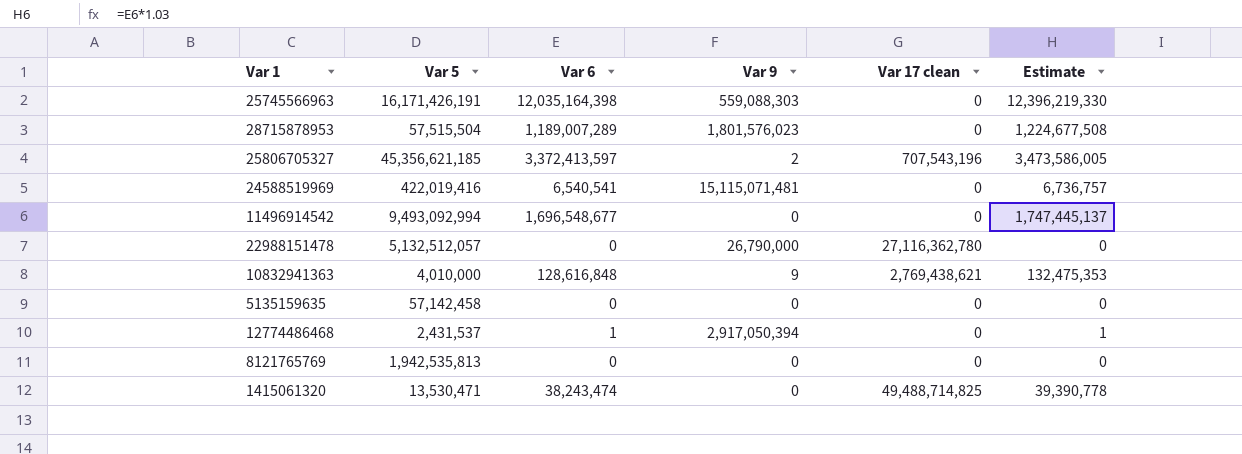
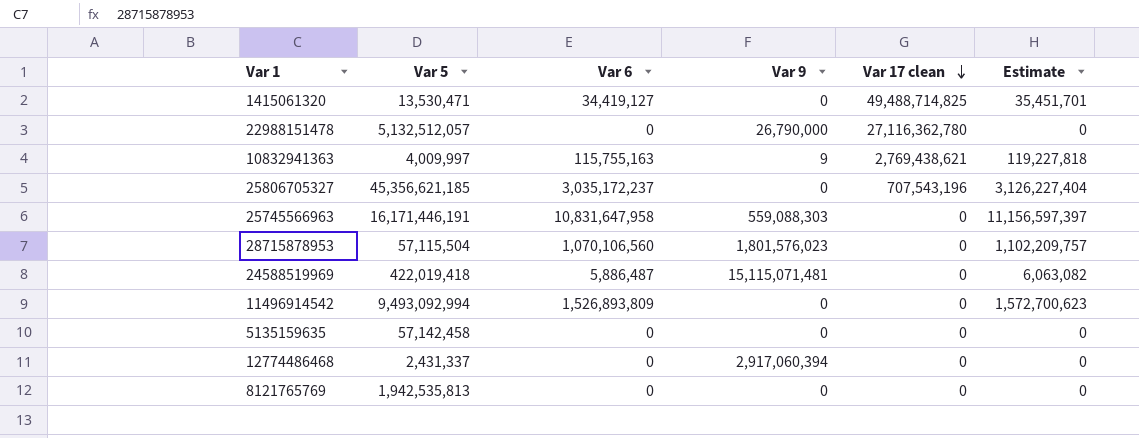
row order: none -> Var 17 clean descending
1415061320 | Var 6: 38,243,474 -> 34,419,127
1415061320 | Estimate: 39,390,778 -> 35,451,701
10832941363 | Var 5: 4,010,000 -> 4,009,997
10832941363 | Var 6: 128,616,848 -> 115,755,163
10832941363 | Estimate: 132,475,353 -> 119,227,818
25806705327 | Var 6: 3,372,413,597 -> 3,035,172,237
25806705327 | Var 9: 2 -> 0
25806705327 | Estimate: 3,473,586,005 -> 3,126,227,404
25745566963 | Var 5: 16,171,426,191 -> 16,171,446,191
25745566963 | Var 6: 12,035,164,398 -> 10,831,647,958
25745566963 | Estimate: 12,396,219,330 -> 11,156,597,397
28715878953 | Var 5: 57,515,504 -> 57,115,504
28715878953 | Var 6: 1,189,007,289 -> 1,070,106,560
28715878953 | Estimate: 1,224,677,508 -> 1,102,209,757
24588519969 | Var 5: 422,019,416 -> 422,019,418
24588519969 | Var 6: 6,540,541 -> 5,886,487
24588519969 | Estimate: 6,736,757 -> 6,063,082
11496914542 | Var 6: 1,696,548,677 -> 1,526,893,809
11496914542 | Estimate: 1,747,445,137 -> 1,572,700,623
12774486468 | Var 5: 2,431,537 -> 2,431,337
12774486468 | Var 6: 1 -> 0
12774486468 | Var 9: 2,917,050,394 -> 2,917,060,394
12774486468 | Estimate: 1 -> 0

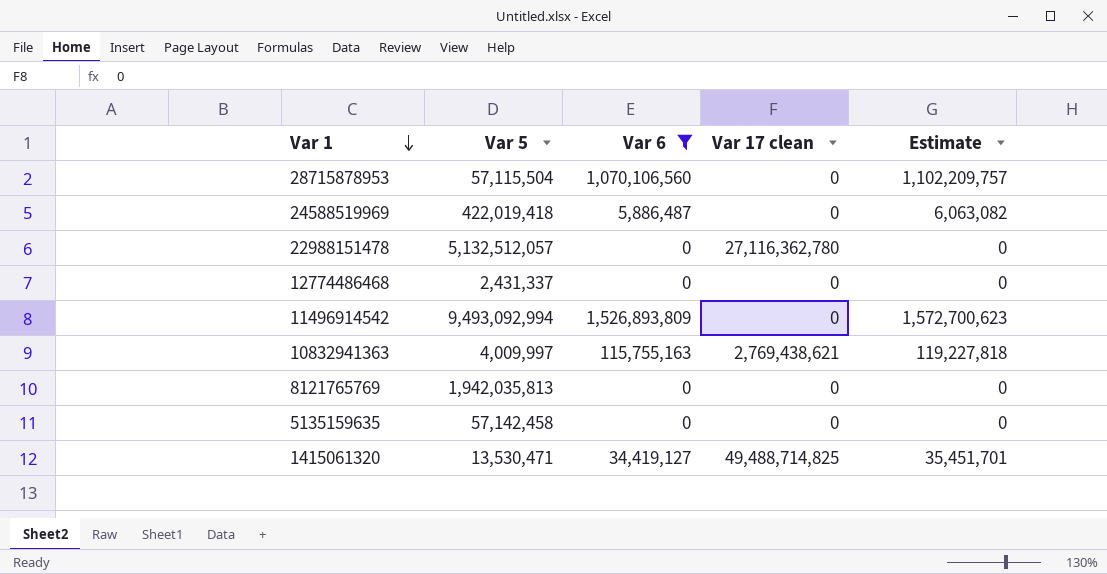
filter: none -> Var 6 <= 1,526,893,809
row order: Var 17 clean descending -> Var 1 descending
column Var 9 | position: 4 -> none
8121765769 | Var 5: 1,942,535,813 -> 1,942,035,813

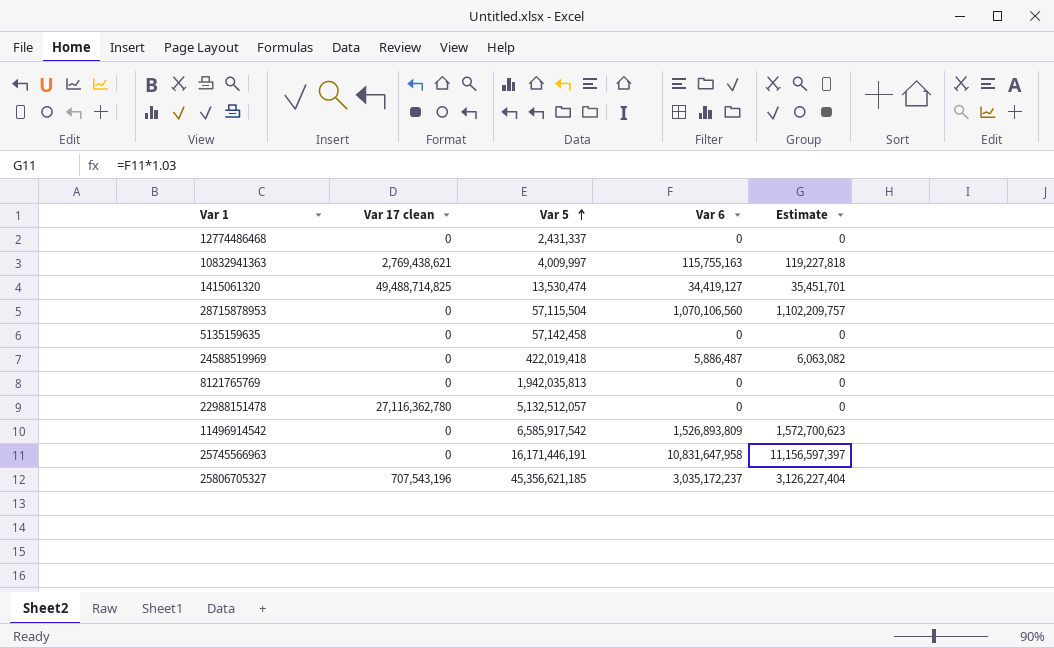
filter: Var 6 <= 1,526,893,809 -> none
row order: Var 1 descending -> Var 5 ascending
column Var 17 clean | position: 4 -> 2
1415061320 | Var 5: 13,530,471 -> 13,530,474
11496914542 | Var 5: 9,493,092,994 -> 6,585,917,542

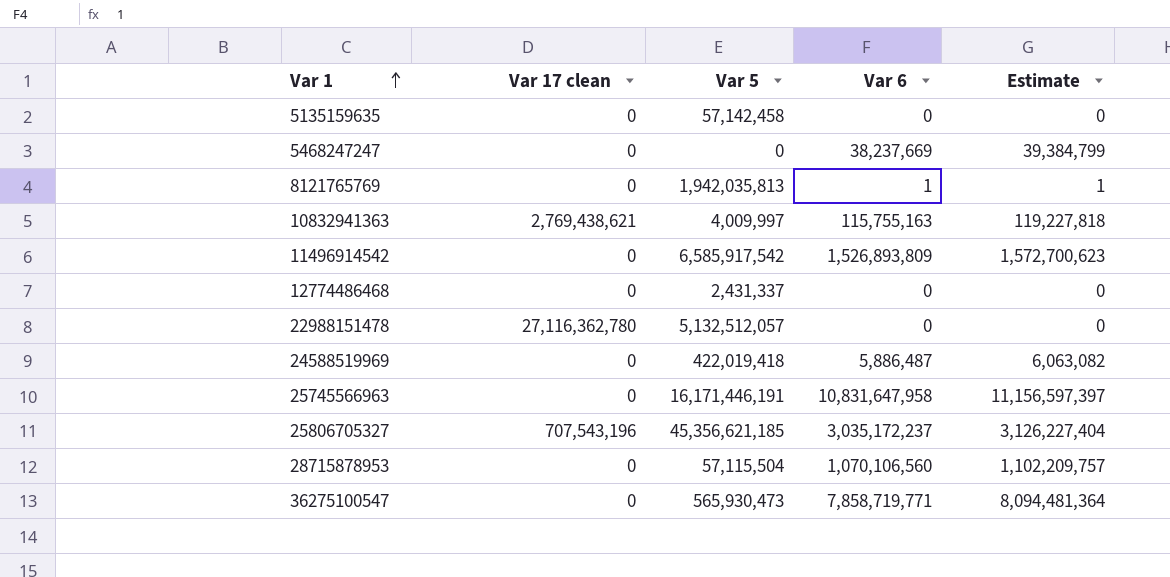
row order: Var 5 ascending -> Var 1 ascending
row 1415061320: 49,488,714,825 | 13,530,474 | 34,419,127 | 35,451,701 -> none
row 5468247247: none -> 0 | 0 | 38,237,669 | 39,384,799
8121765769 | Var 6: 0 -> 1
8121765769 | Estimate: 0 -> 1
row 36275100547: none -> 0 | 565,930,473 | 7,858,719,771 | 8,094,481,364

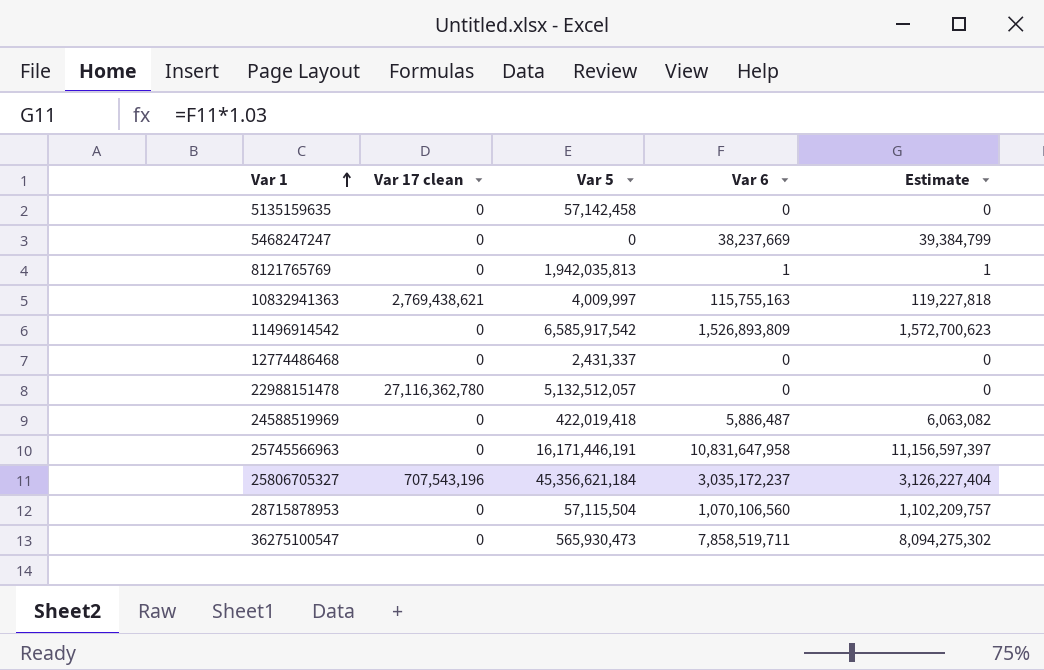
25806705327 | Var 5: 45,356,621,185 -> 45,356,621,184
36275100547 | Var 6: 7,858,719,771 -> 7,858,519,711
36275100547 | Estimate: 8,094,481,364 -> 8,094,275,302

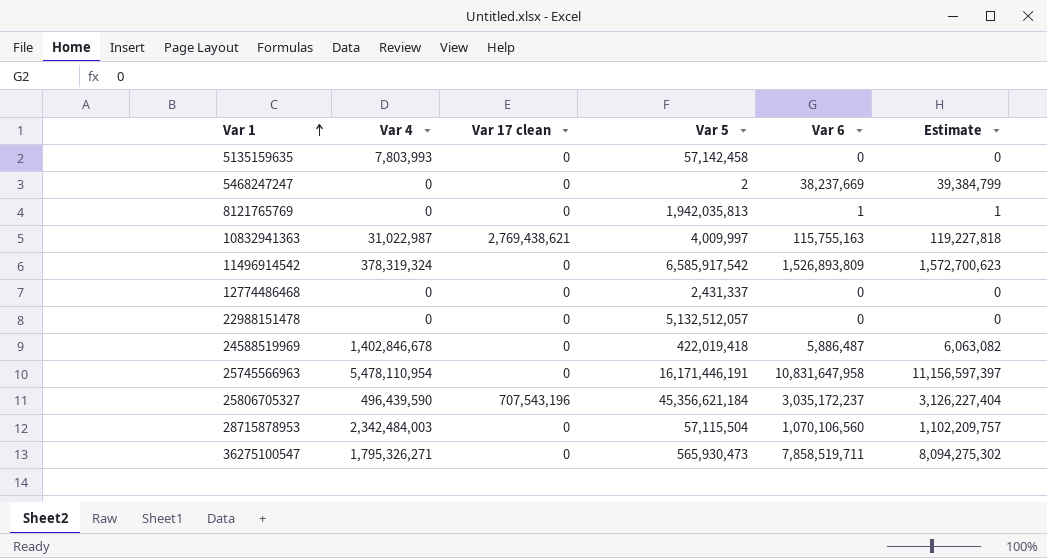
column Var 4 | position: none -> 2
5468247247 | Var 5: 0 -> 2
22988151478 | Var 17 clean: 27,116,362,780 -> 0

